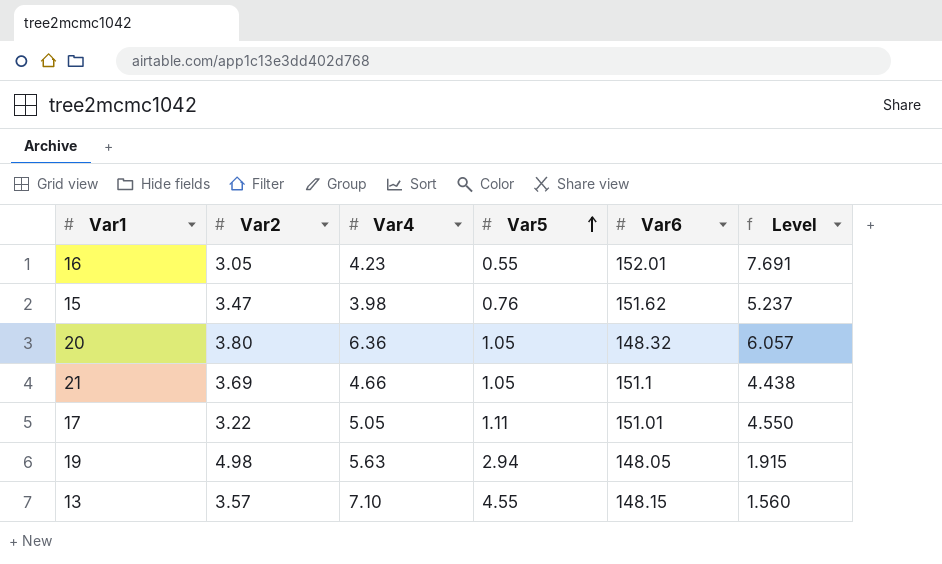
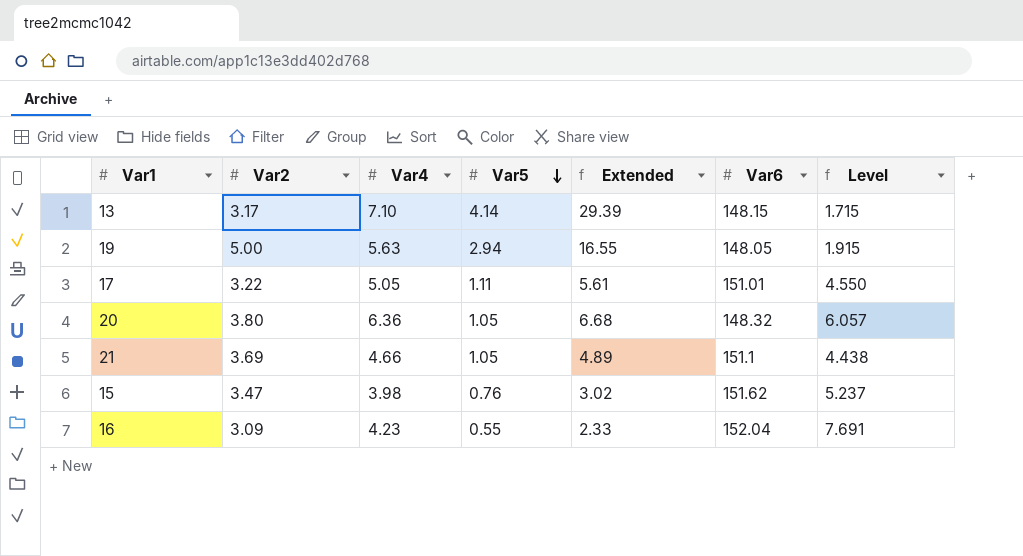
row order: Var5 ascending -> Var5 descending
column Extended | formula: none -> [Var4] * [Var5]
13 | Var2: 3.57 -> 3.17
13 | Var5: 4.55 -> 4.14
13 | Level: 1.560 -> 1.715
19 | Var2: 4.98 -> 5.00
16 | Var2: 3.05 -> 3.09
16 | Var6: 152.01 -> 152.04

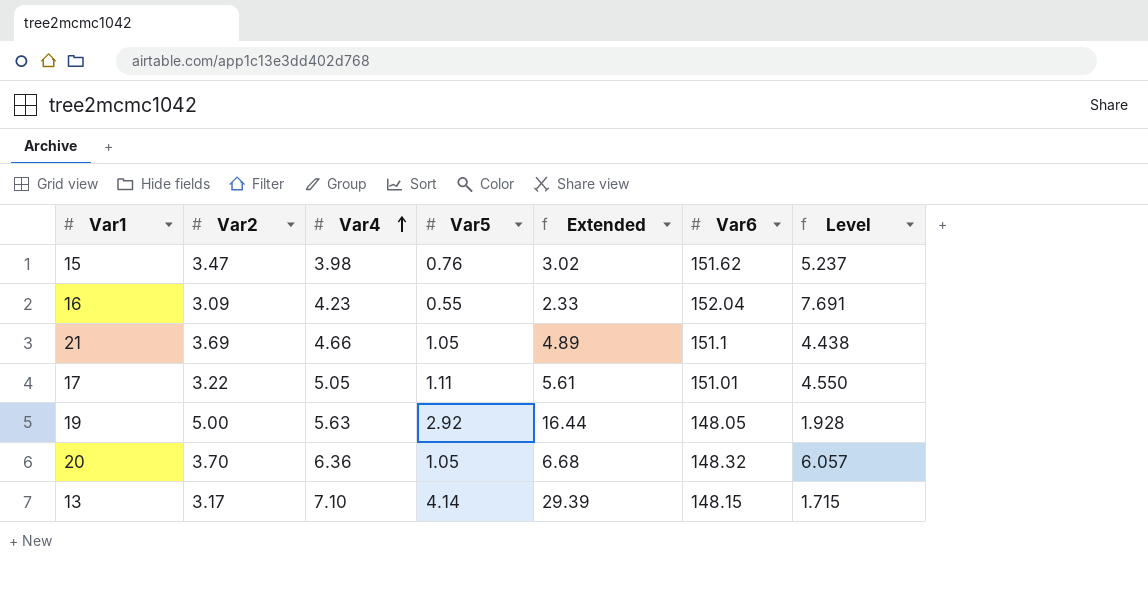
row order: Var5 descending -> Var4 ascending
19 | Var5: 2.94 -> 2.92
19 | Extended: 16.55 -> 16.44
19 | Level: 1.915 -> 1.928
20 | Var2: 3.80 -> 3.70

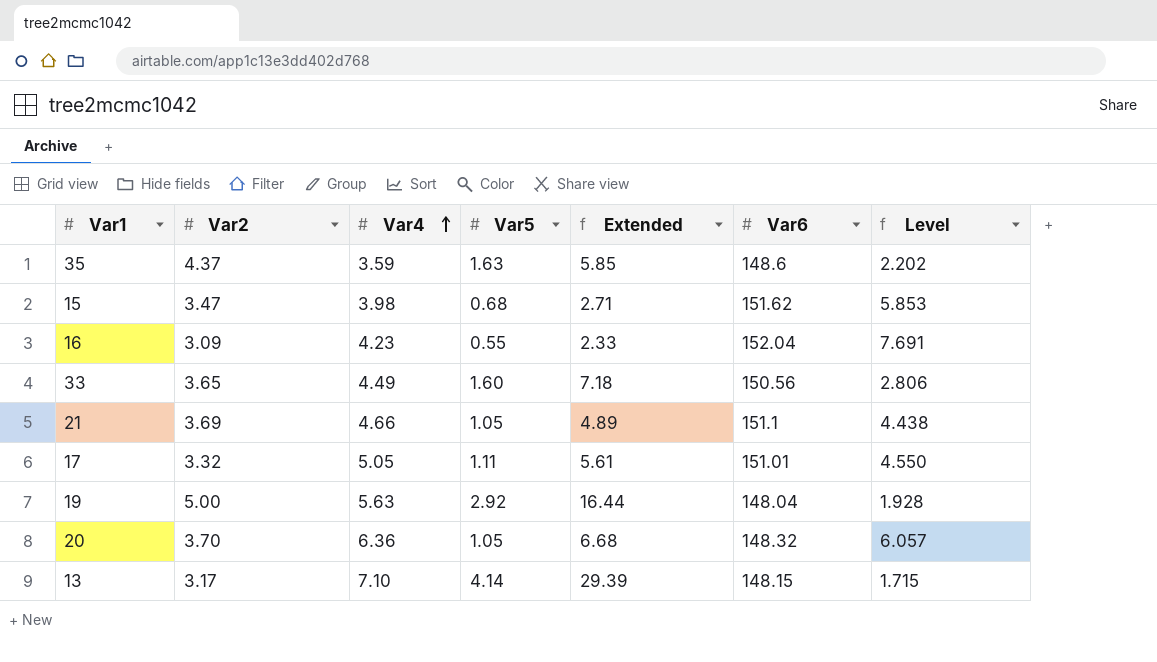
row 35: none -> 4.37 | 3.59 | 1.63 | 5.85 | 148.6 | 2.202
15 | Var5: 0.76 -> 0.68
15 | Extended: 3.02 -> 2.71
15 | Level: 5.237 -> 5.853
row 33: none -> 3.65 | 4.49 | 1.60 | 7.18 | 150.56 | 2.806
17 | Var2: 3.22 -> 3.32
19 | Var6: 148.05 -> 148.04

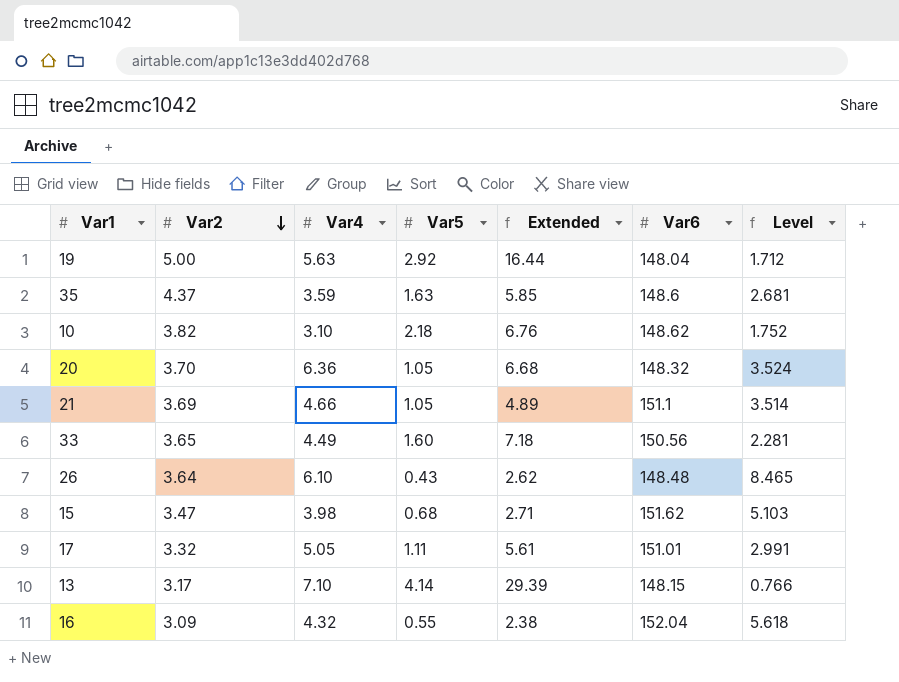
row order: Var4 ascending -> Var2 descending
column Level | formula: [Var4] / [Var5] -> [Var2] / [Var5]
row 10: none -> 3.82 | 3.10 | 2.18 | 6.76 | 148.62 | 1.752
row 26: none -> 3.64 | 6.10 | 0.43 | 2.62 | 148.48 | 8.465
16 | Var4: 4.23 -> 4.32
16 | Extended: 2.33 -> 2.38

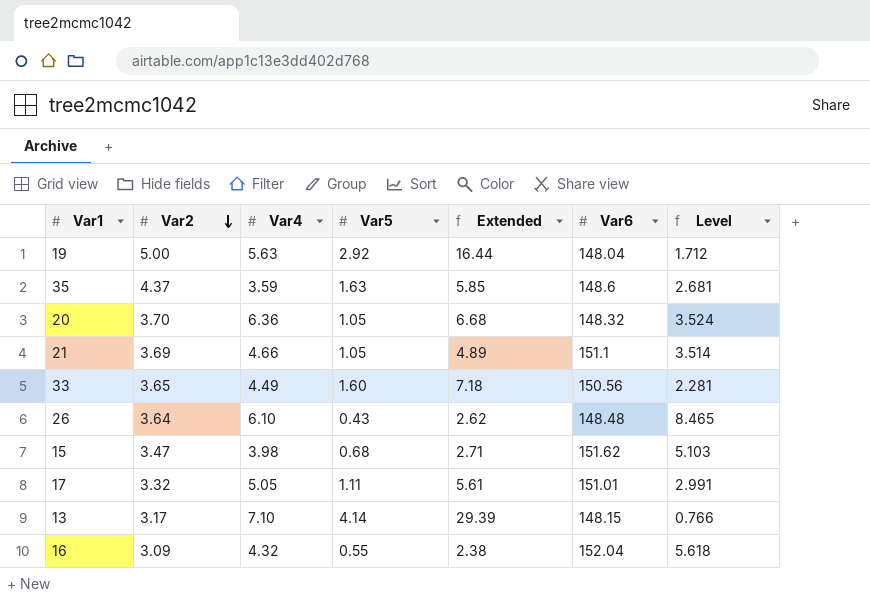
row 10: 3.82 | 3.10 | 2.18 | 6.76 | 148.62 | 1.752 -> none

